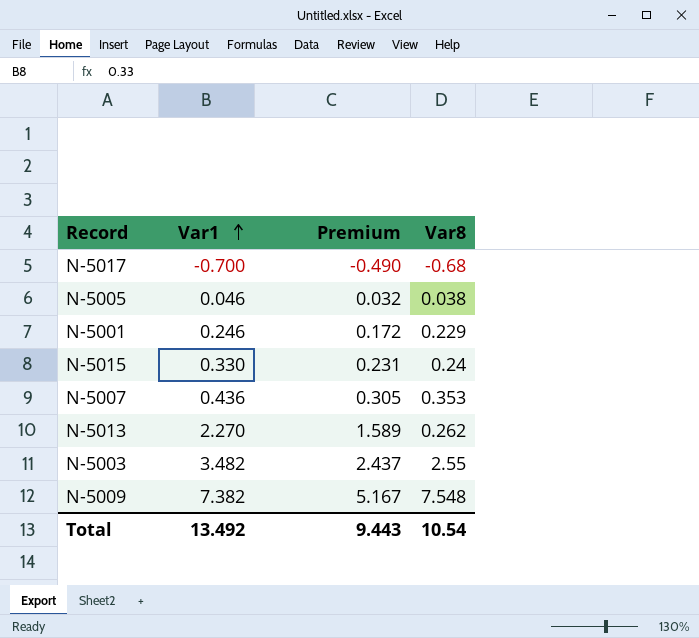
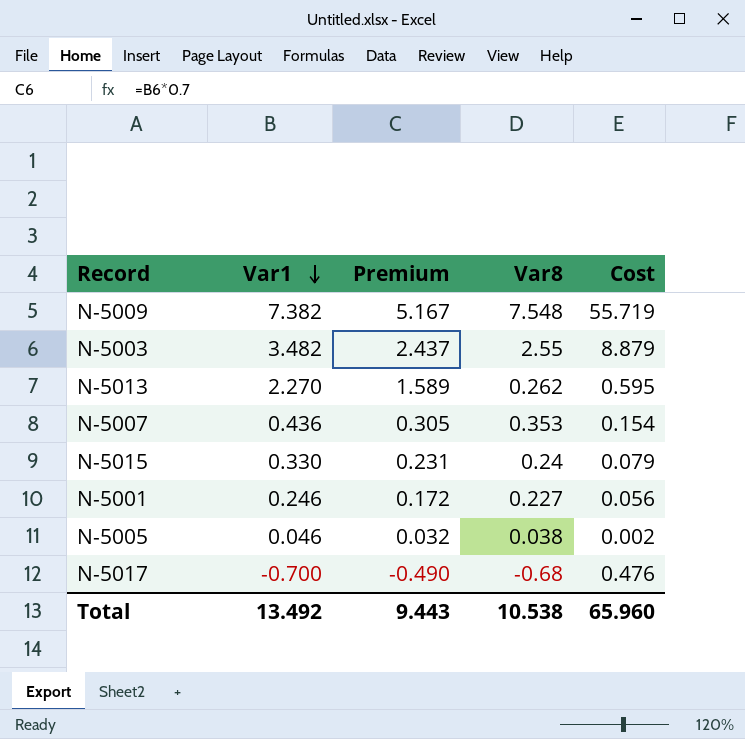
row order: Var1 ascending -> Var1 descending
column Cost | formula: none -> [Var1] * [Var8]
N-5001 | Var8: 0.229 -> 0.227
Total | Var8: 10.54 -> 10.538

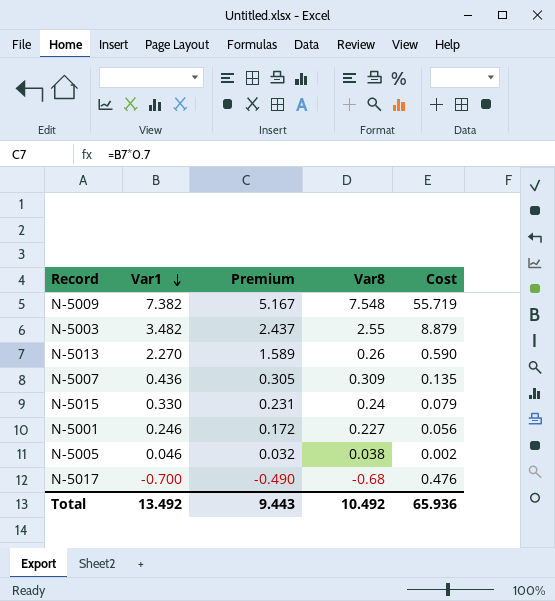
N-5013 | Var8: 0.262 -> 0.26
N-5013 | Cost: 0.595 -> 0.590
N-5007 | Var8: 0.353 -> 0.309
N-5007 | Cost: 0.154 -> 0.135
Total | Var8: 10.538 -> 10.492
Total | Cost: 65.960 -> 65.936

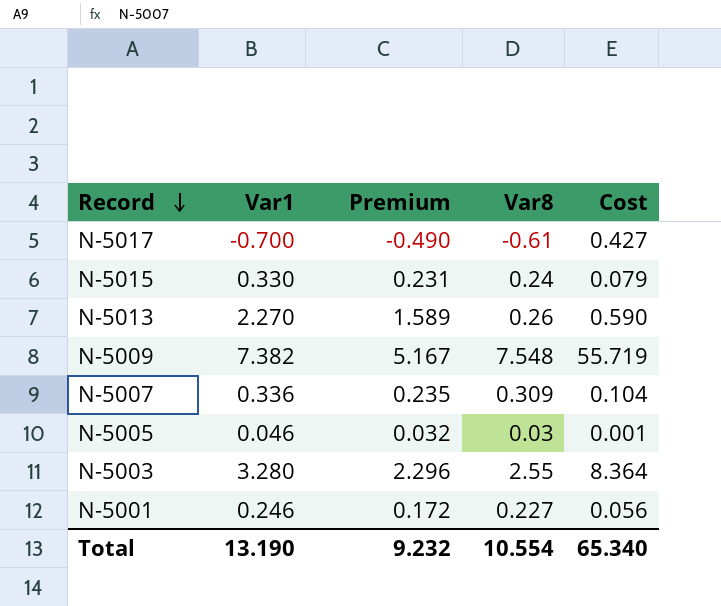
row order: Var1 descending -> Record descending
N-5017 | Var8: -0.68 -> -0.61
N-5017 | Cost: 0.476 -> 0.427
N-5007 | Var1: 0.436 -> 0.336
N-5007 | Premium: 0.305 -> 0.235
N-5007 | Cost: 0.135 -> 0.104
N-5005 | Var8: 0.038 -> 0.03
N-5005 | Cost: 0.002 -> 0.001
N-5003 | Var1: 3.482 -> 3.280
N-5003 | Premium: 2.437 -> 2.296
N-5003 | Cost: 8.879 -> 8.364
Total | Var1: 13.492 -> 13.190
Total | Premium: 9.443 -> 9.232
Total | Var8: 10.492 -> 10.554
Total | Cost: 65.936 -> 65.340

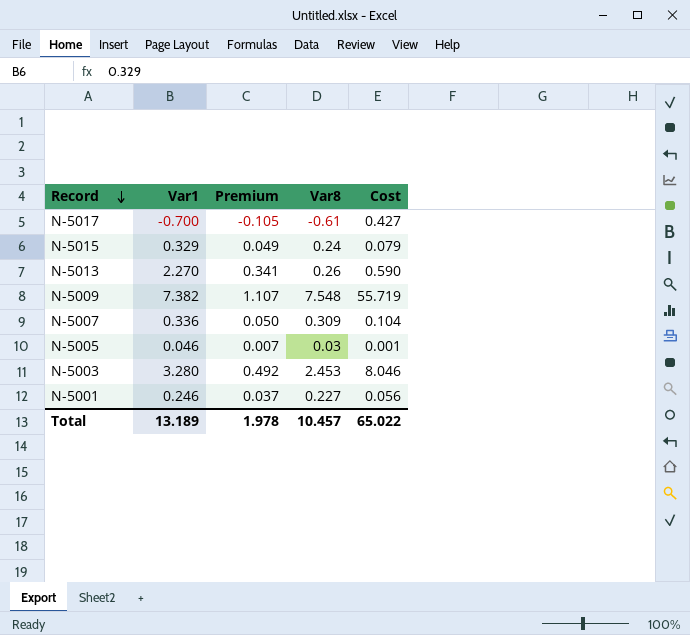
column Premium | formula: [Var1] * 0.7 -> [Var1] * 0.15
N-5015 | Var1: 0.330 -> 0.329
N-5003 | Var8: 2.55 -> 2.453
N-5003 | Cost: 8.364 -> 8.046
Total | Var1: 13.190 -> 13.189
Total | Premium: 9.232 -> 1.978
Total | Var8: 10.554 -> 10.457
Total | Cost: 65.340 -> 65.022

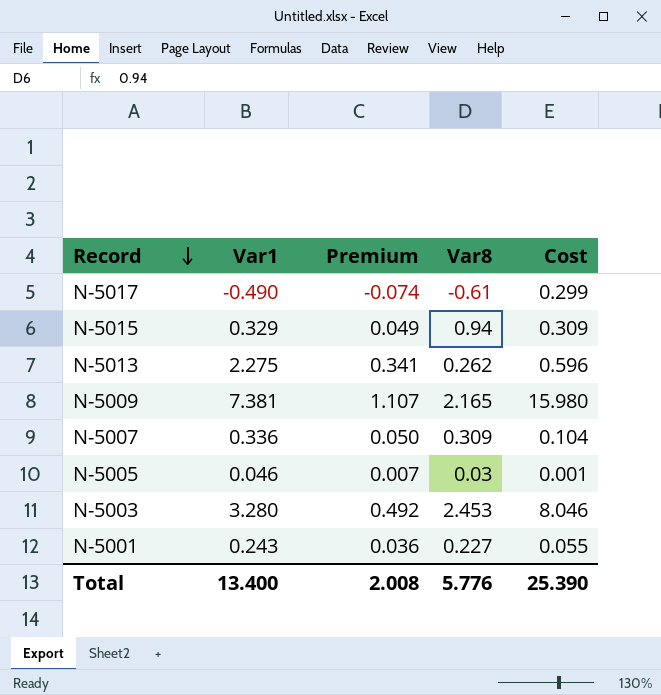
N-5017 | Var1: -0.700 -> -0.490
N-5017 | Premium: -0.105 -> -0.074
N-5017 | Cost: 0.427 -> 0.299
N-5015 | Var8: 0.24 -> 0.94
N-5015 | Cost: 0.079 -> 0.309
N-5013 | Var1: 2.270 -> 2.275
N-5013 | Var8: 0.26 -> 0.262
N-5013 | Cost: 0.590 -> 0.596
N-5009 | Var1: 7.382 -> 7.381
N-5009 | Var8: 7.548 -> 2.165
N-5009 | Cost: 55.719 -> 15.980
N-5001 | Var1: 0.246 -> 0.243
N-5001 | Premium: 0.037 -> 0.036
N-5001 | Cost: 0.056 -> 0.055
Total | Var1: 13.189 -> 13.400
Total | Premium: 1.978 -> 2.008
Total | Var8: 10.457 -> 5.776
Total | Cost: 65.022 -> 25.390

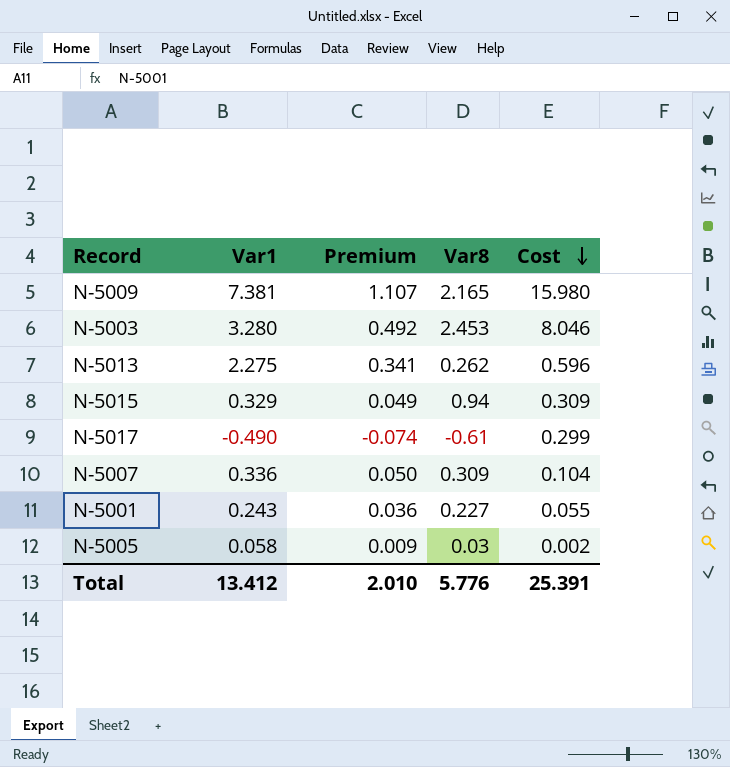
row order: Record descending -> Cost descending
N-5005 | Var1: 0.046 -> 0.058
N-5005 | Premium: 0.007 -> 0.009
N-5005 | Cost: 0.001 -> 0.002
Total | Var1: 13.400 -> 13.412
Total | Premium: 2.008 -> 2.010
Total | Cost: 25.390 -> 25.391

